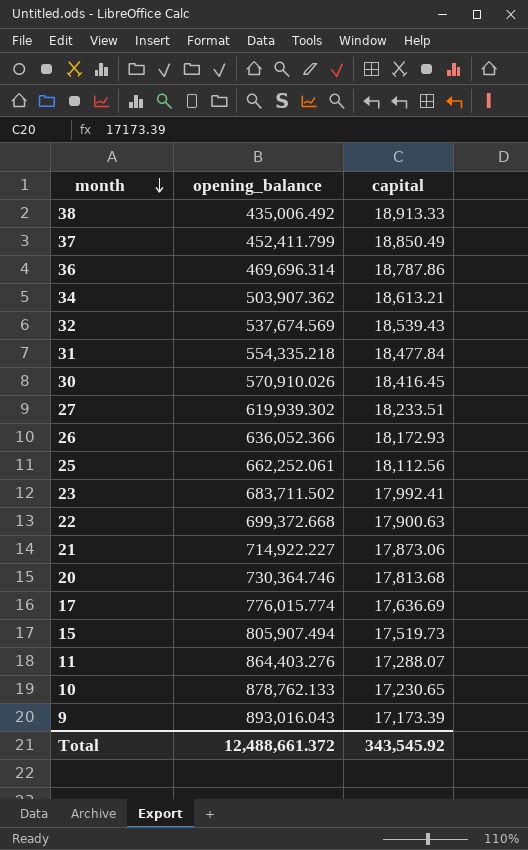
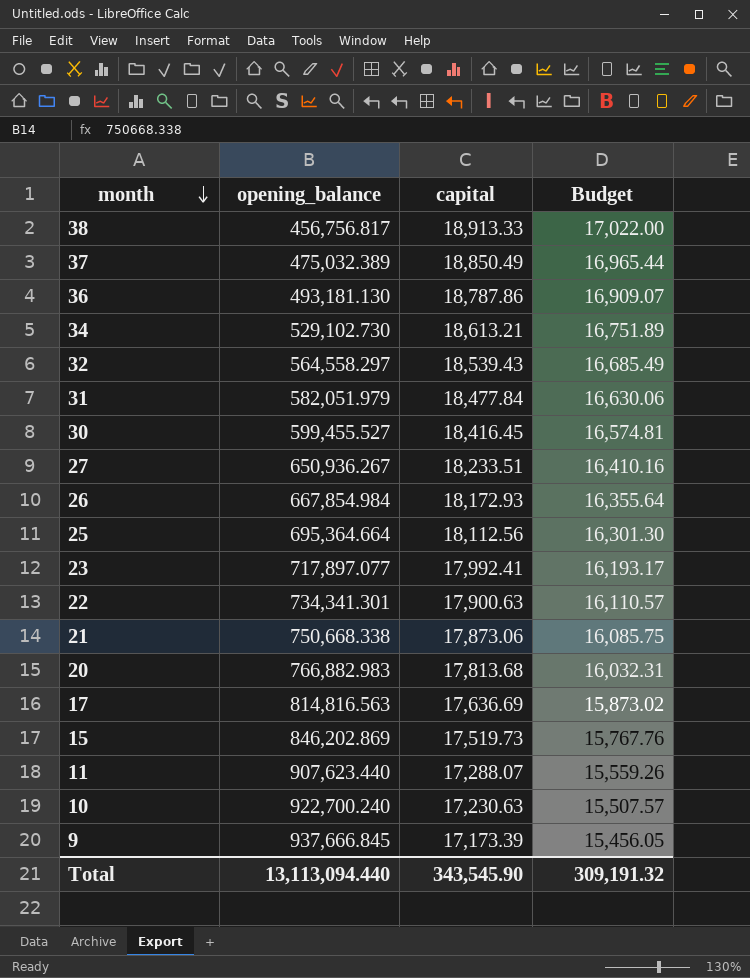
column Budget | formula: none -> [capital] * 0.9
38 | opening_balance: 435,006.492 -> 456,756.817
37 | opening_balance: 452,411.799 -> 475,032.389
36 | opening_balance: 469,696.314 -> 493,181.130
34 | opening_balance: 503,907.362 -> 529,102.730
32 | opening_balance: 537,674.569 -> 564,558.297
31 | opening_balance: 554,335.218 -> 582,051.979
30 | opening_balance: 570,910.026 -> 599,455.527
27 | opening_balance: 619,939.302 -> 650,936.267
26 | opening_balance: 636,052.366 -> 667,854.984
25 | opening_balance: 662,252.061 -> 695,364.664
23 | opening_balance: 683,711.502 -> 717,897.077
22 | opening_balance: 699,372.668 -> 734,341.301
21 | opening_balance: 714,922.227 -> 750,668.338
20 | opening_balance: 730,364.746 -> 766,882.983
17 | opening_balance: 776,015.774 -> 814,816.563
15 | opening_balance: 805,907.494 -> 846,202.869
11 | opening_balance: 864,403.276 -> 907,623.440
10 | opening_balance: 878,762.133 -> 922,700.240
10 | capital: 17,230.65 -> 17,230.63
9 | opening_balance: 893,016.043 -> 937,666.845
Total | opening_balance: 12,488,661.372 -> 13,113,094.440
Total | capital: 343,545.92 -> 343,545.90

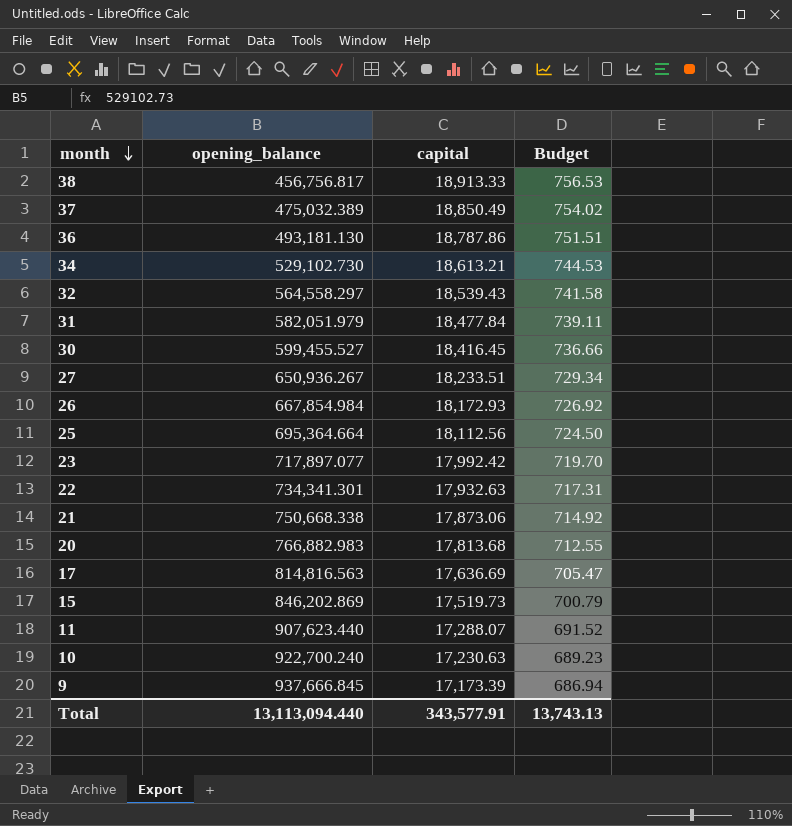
column Budget | formula: [capital] * 0.9 -> [capital] * 0.04
23 | capital: 17,992.41 -> 17,992.42
22 | capital: 17,900.63 -> 17,932.63
Total | capital: 343,545.90 -> 343,577.91
Total | Budget: 309,191.32 -> 13,743.13

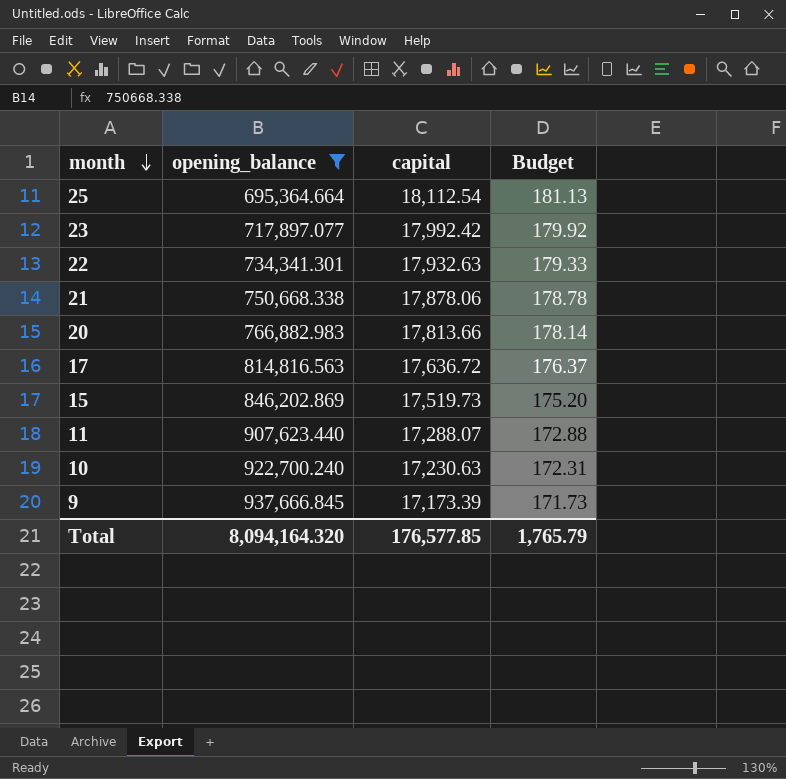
filter: none -> opening_balance >= 695,364.664
column Budget | formula: [capital] * 0.04 -> [capital] * 0.01
25 | capital: 18,112.56 -> 18,112.54
21 | capital: 17,873.06 -> 17,878.06
20 | capital: 17,813.68 -> 17,813.66
17 | capital: 17,636.69 -> 17,636.72
Total | opening_balance: 13,113,094.440 -> 8,094,164.320
Total | capital: 343,577.91 -> 176,577.85
Total | Budget: 13,743.13 -> 1,765.79

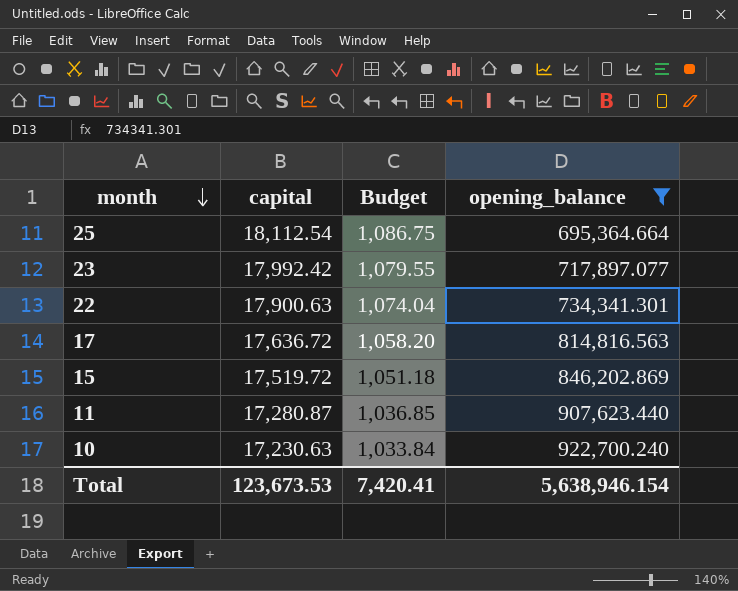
column Budget | formula: [capital] * 0.01 -> [capital] * 0.06
column opening_balance | position: 2 -> 4
row 21: 750,668.338 | 17,878.06 | 178.78 -> none
row 20: 766,882.983 | 17,813.66 | 178.14 -> none
row 9: 937,666.845 | 17,173.39 | 171.73 -> none
22 | capital: 17,932.63 -> 17,900.63
15 | capital: 17,519.73 -> 17,519.72
11 | capital: 17,288.07 -> 17,280.87
Total | capital: 176,577.85 -> 123,673.53
Total | Budget: 1,765.79 -> 7,420.41
Total | opening_balance: 8,094,164.320 -> 5,638,946.154

